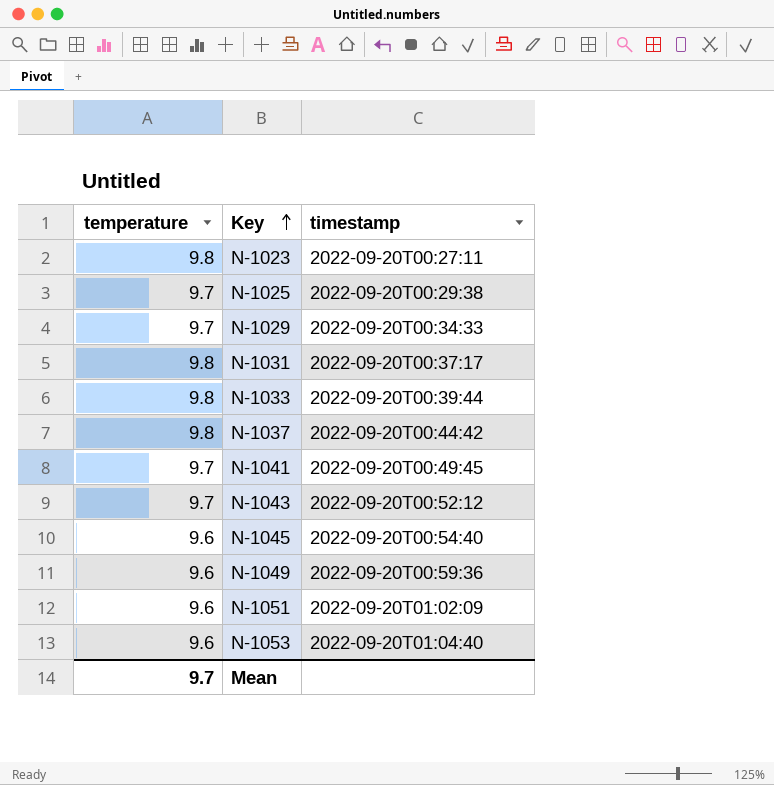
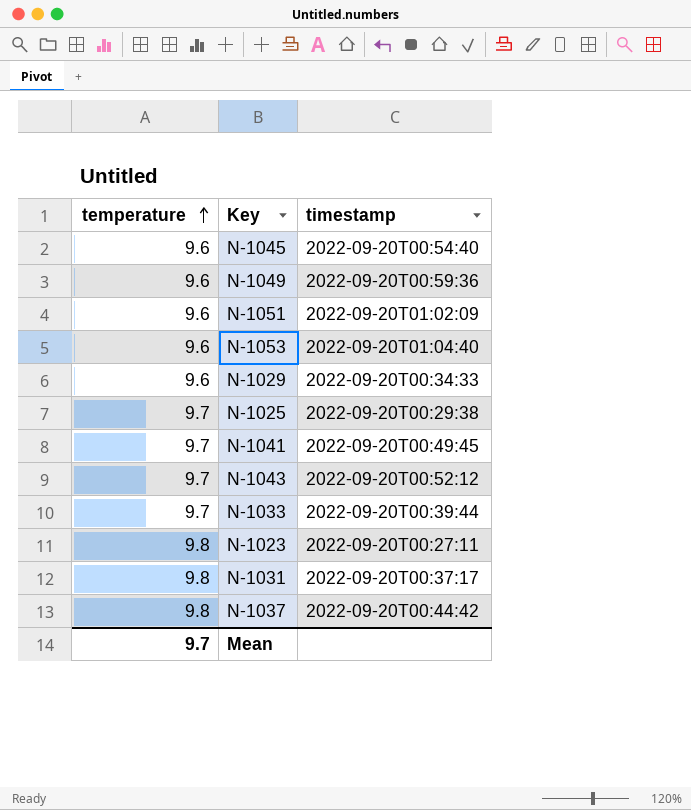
row order: Key ascending -> temperature ascending
N-1029 | temperature: 9.7 -> 9.6
N-1033 | temperature: 9.8 -> 9.7

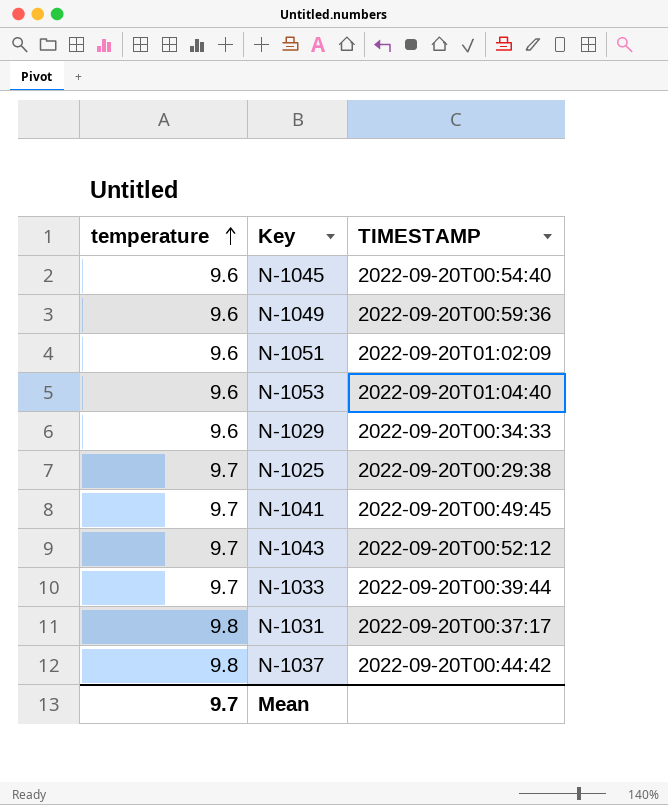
column name: timestamp -> TIMESTAMP
row N-1023: 9.8 | 2022-09-20T00:27:11 -> none

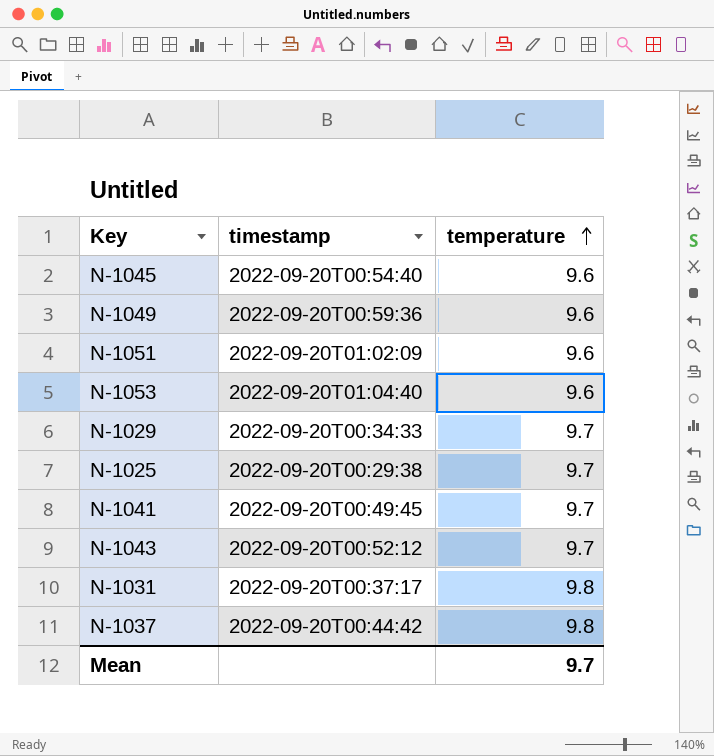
column name: TIMESTAMP -> timestamp
column temperature | position: 1 -> 3
row N-1033: 9.7 | 2022-09-20T00:39:44 -> none
N-1029 | temperature: 9.6 -> 9.7

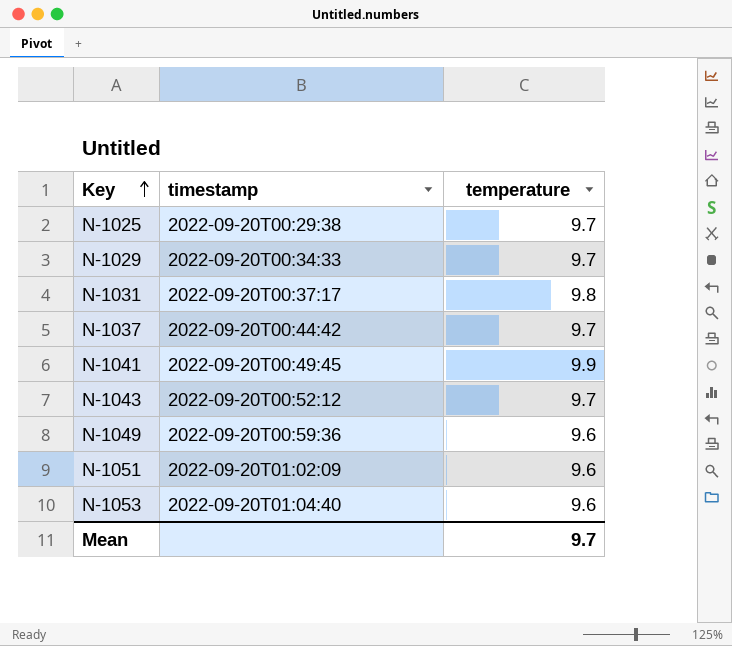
row order: temperature ascending -> Key ascending
row N-1045: 2022-09-20T00:54:40 | 9.6 -> none
N-1037 | temperature: 9.8 -> 9.7
N-1041 | temperature: 9.7 -> 9.9

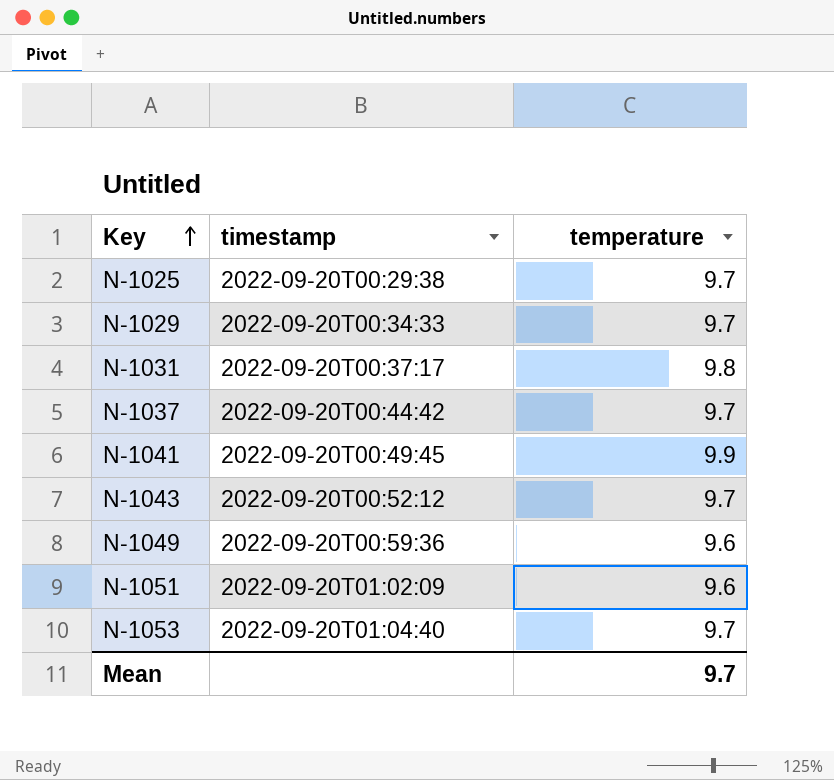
N-1053 | temperature: 9.6 -> 9.7

